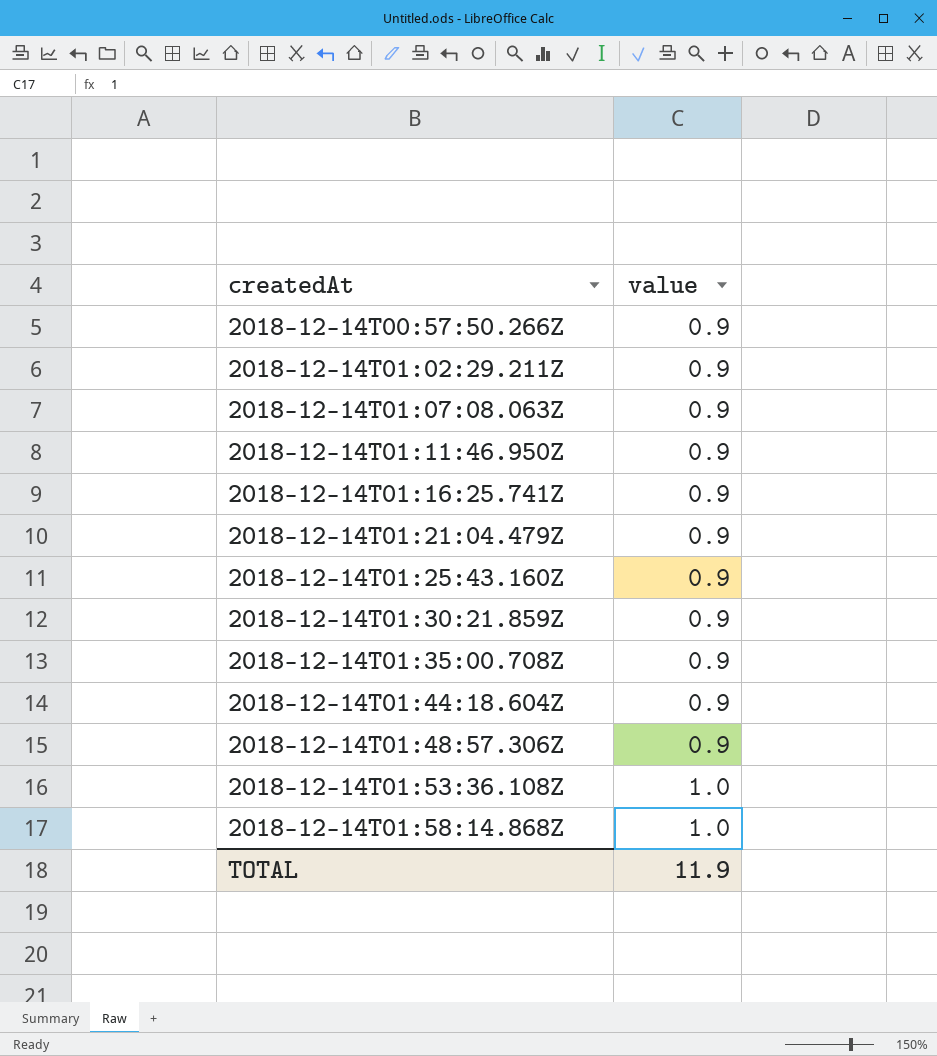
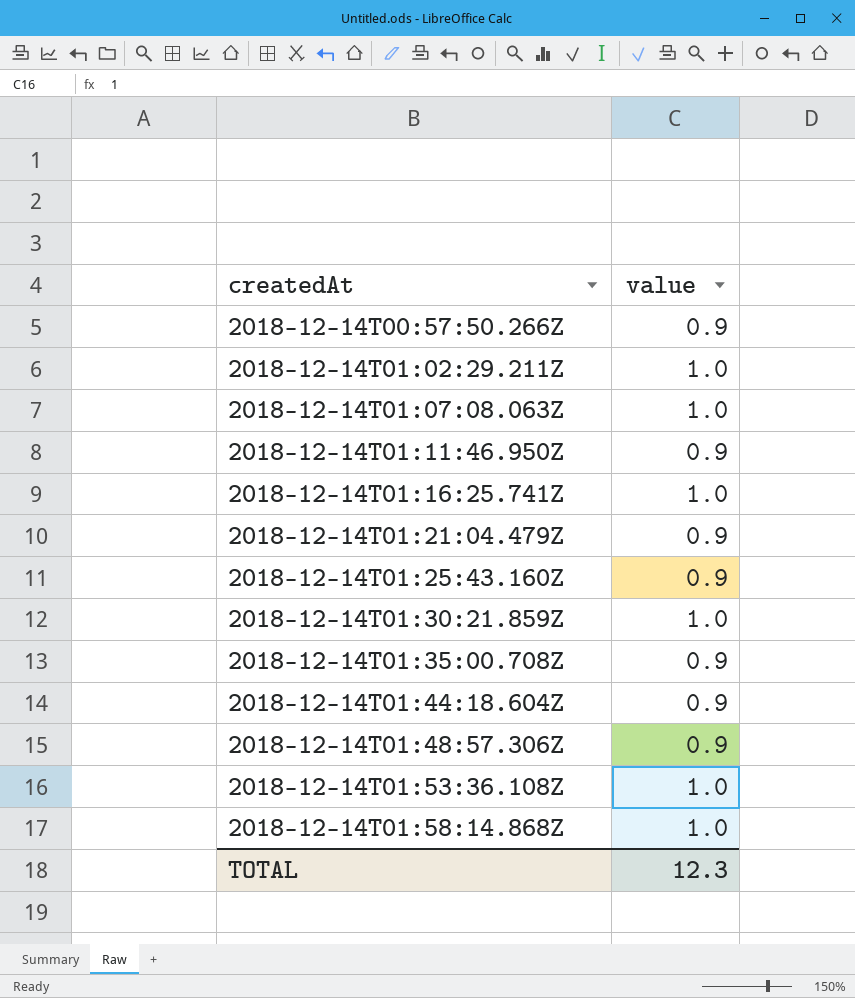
2018-12-14T01:02:29.211Z | value: 0.9 -> 1.0
2018-12-14T01:07:08.063Z | value: 0.9 -> 1.0
2018-12-14T01:16:25.741Z | value: 0.9 -> 1.0
2018-12-14T01:30:21.859Z | value: 0.9 -> 1.0
TOTAL | value: 11.9 -> 12.3

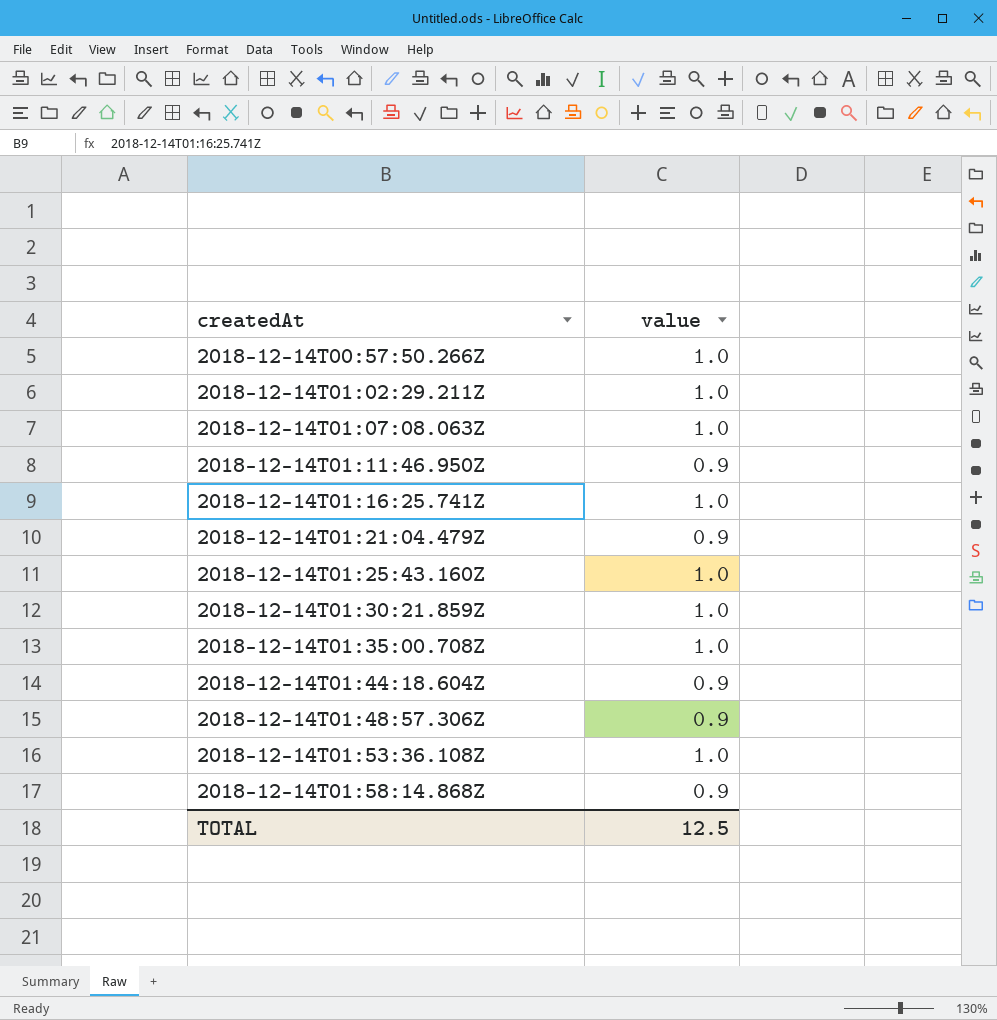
2018-12-14T00:57:50.266Z | value: 0.9 -> 1.0
2018-12-14T01:25:43.160Z | value: 0.9 -> 1.0
2018-12-14T01:35:00.708Z | value: 0.9 -> 1.0
2018-12-14T01:58:14.868Z | value: 1.0 -> 0.9
TOTAL | value: 12.3 -> 12.5

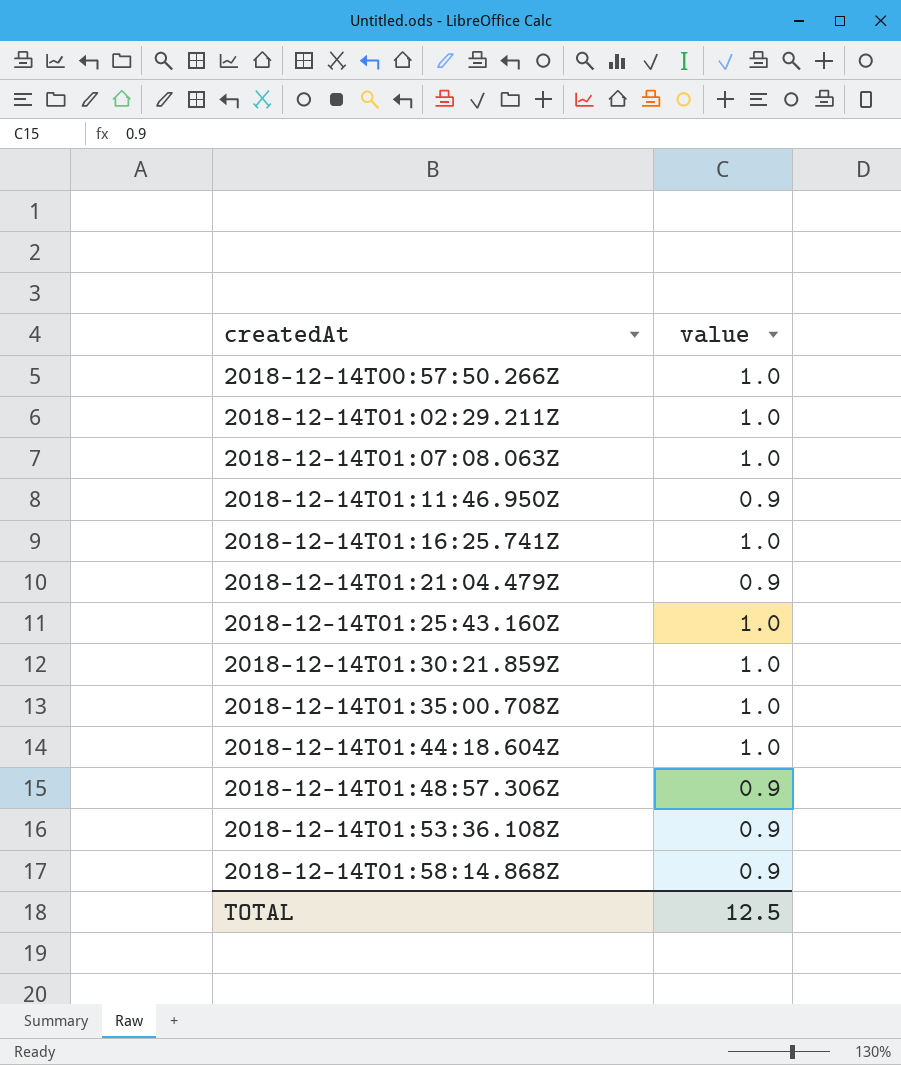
2018-12-14T01:44:18.604Z | value: 0.9 -> 1.0
2018-12-14T01:53:36.108Z | value: 1.0 -> 0.9

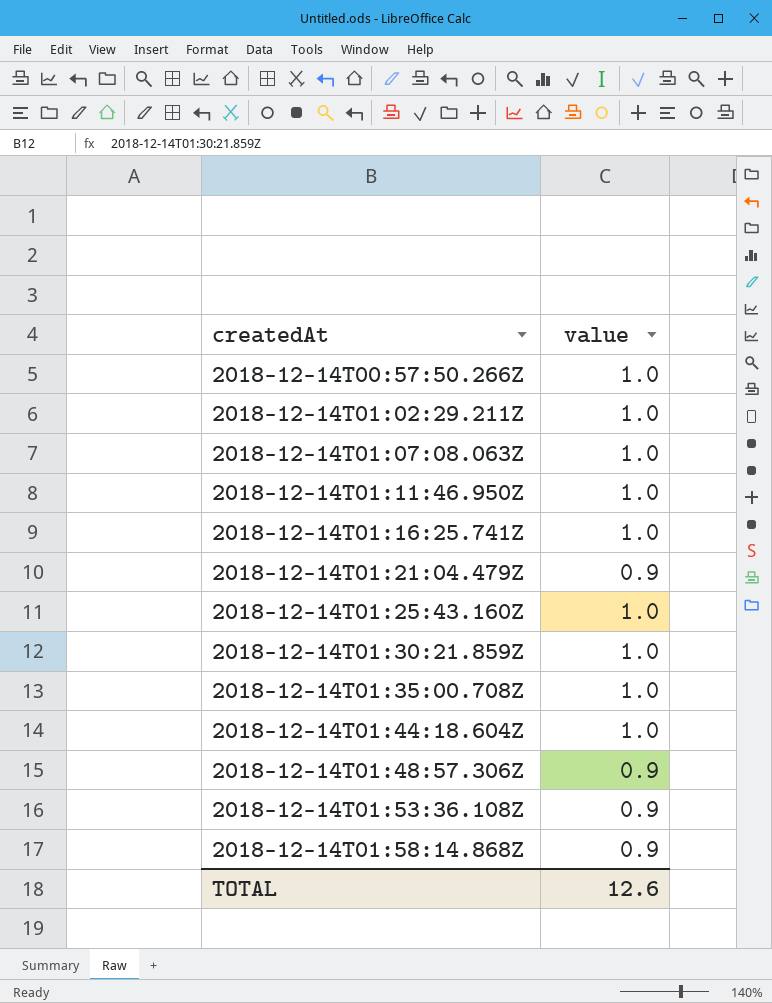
2018-12-14T01:11:46.950Z | value: 0.9 -> 1.0
TOTAL | value: 12.5 -> 12.6

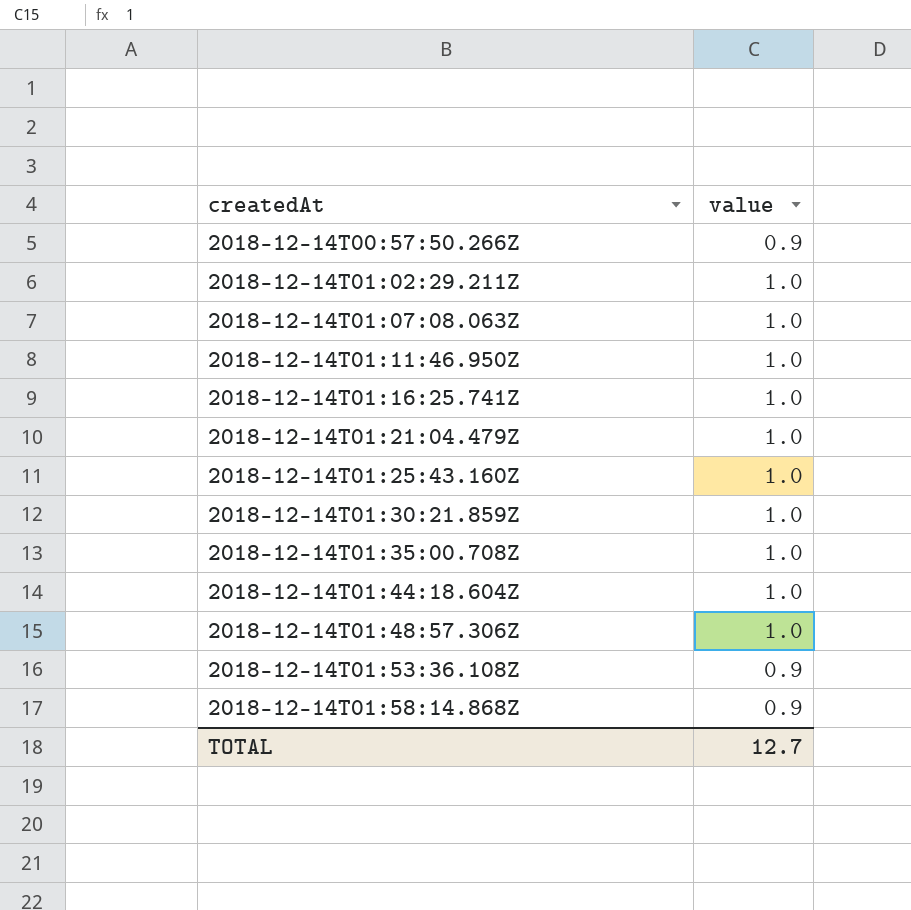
2018-12-14T00:57:50.266Z | value: 1.0 -> 0.9
2018-12-14T01:21:04.479Z | value: 0.9 -> 1.0
2018-12-14T01:48:57.306Z | value: 0.9 -> 1.0
TOTAL | value: 12.6 -> 12.7

